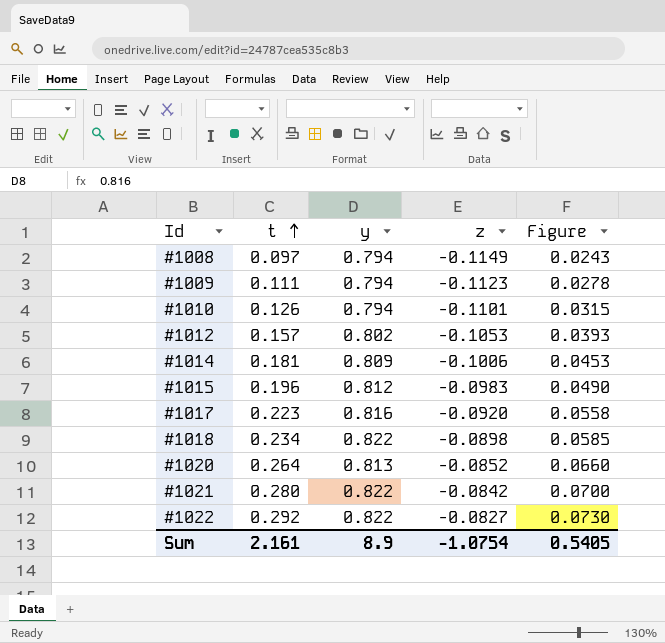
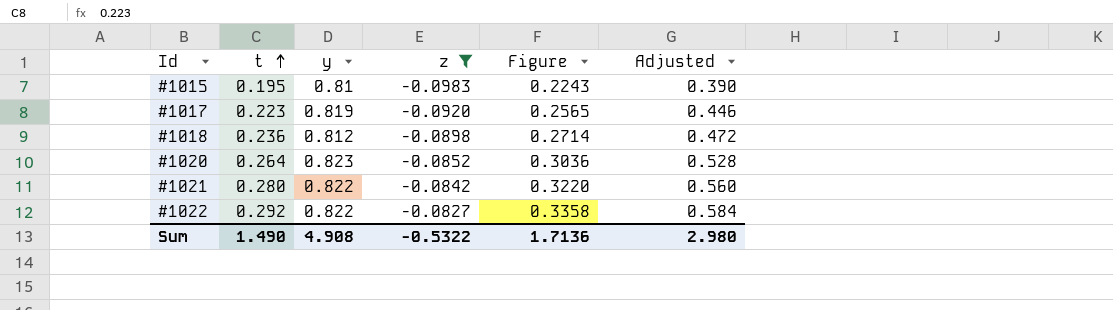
filter: none -> z >= -0.0983
column Figure | formula: [t] * 0.25 -> [t] * 1.15
column Adjusted | formula: none -> [t] * 2
#1015 | t: 0.196 -> 0.195
#1015 | y: 0.812 -> 0.81
#1017 | y: 0.816 -> 0.819
#1018 | t: 0.234 -> 0.236
#1018 | y: 0.822 -> 0.812
#1020 | y: 0.813 -> 0.823
Sum | t: 2.161 -> 1.490
Sum | y: 8.9 -> 4.908
Sum | z: -1.0754 -> -0.5322
Sum | Figure: 0.5405 -> 1.7136

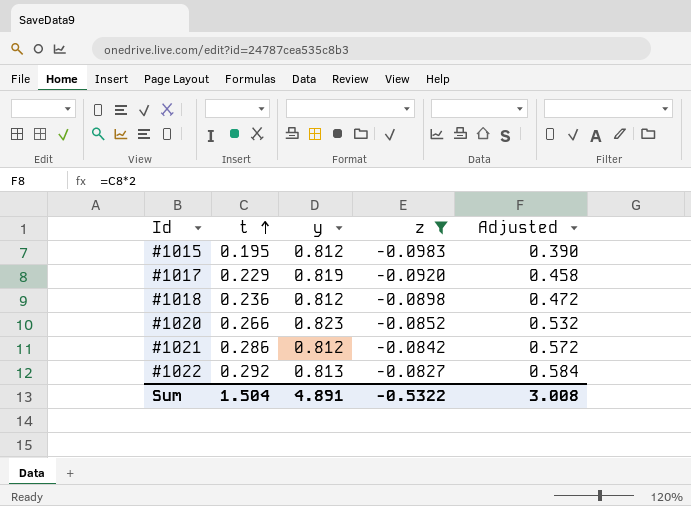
column Figure | formula: [t] * 1.15 -> none
#1015 | y: 0.81 -> 0.812
#1017 | t: 0.223 -> 0.229
#1017 | Adjusted: 0.446 -> 0.458
#1020 | t: 0.264 -> 0.266
#1020 | Adjusted: 0.528 -> 0.532
#1021 | t: 0.280 -> 0.286
#1021 | y: 0.822 -> 0.812
#1021 | Adjusted: 0.560 -> 0.572
#1022 | y: 0.822 -> 0.813
Sum | t: 1.490 -> 1.504
Sum | y: 4.908 -> 4.891
Sum | Adjusted: 2.980 -> 3.008

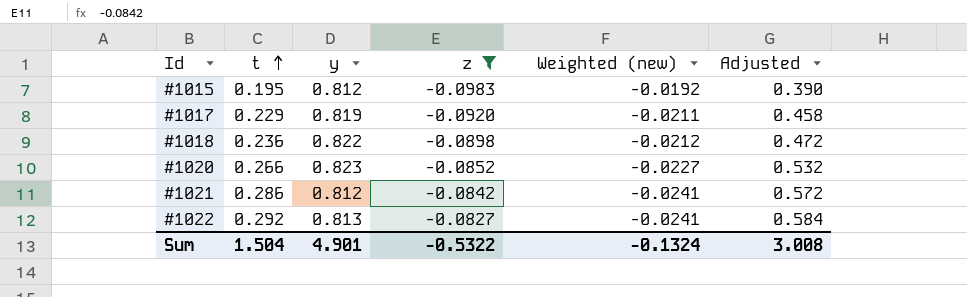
column Weighted (new) | formula: none -> [t] * [z]
#1018 | y: 0.812 -> 0.822
Sum | y: 4.891 -> 4.901

